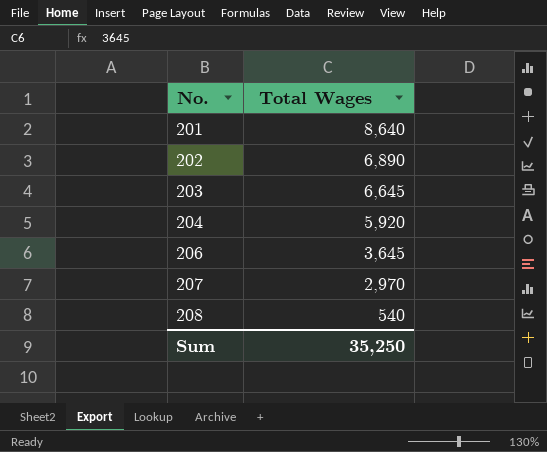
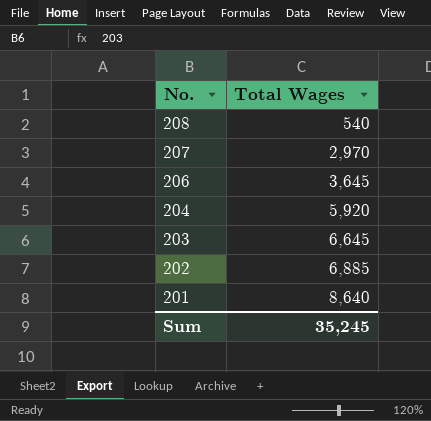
row order: No. ascending -> No. descending
202 | Total Wages: 6,890 -> 6,885
Sum | Total Wages: 35,250 -> 35,245

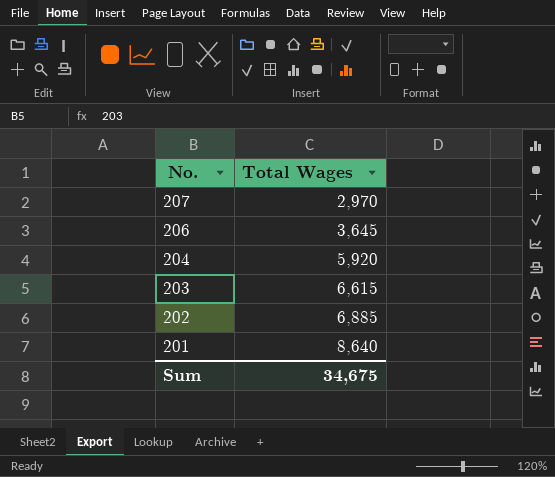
row 208: 540 -> none
203 | Total Wages: 6,645 -> 6,615
Sum | Total Wages: 35,245 -> 34,675

